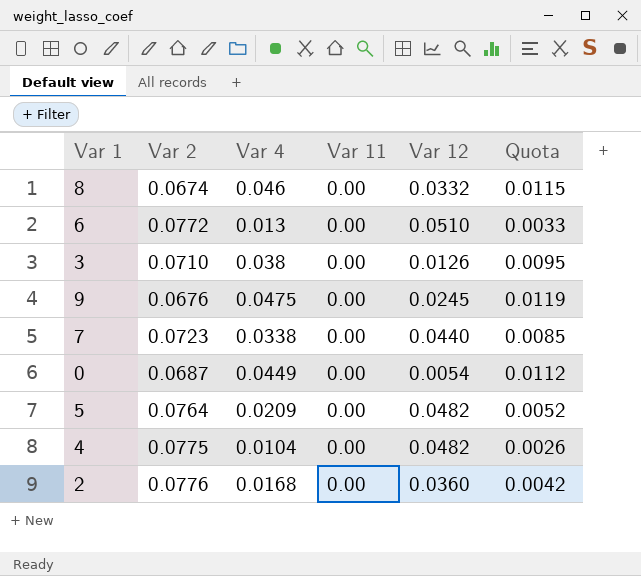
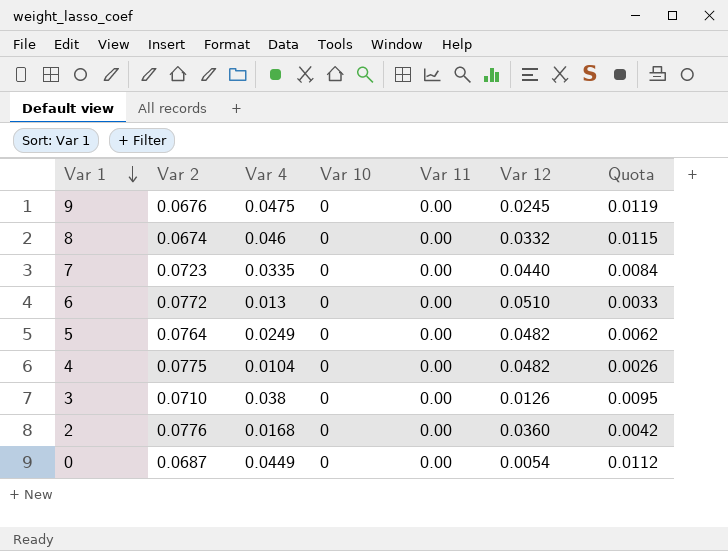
row order: none -> Var 1 descending
column Var 10 | position: none -> 4
7 | Var 4: 0.0338 -> 0.0335
7 | Quota: 0.0085 -> 0.0084
5 | Var 4: 0.0209 -> 0.0249
5 | Quota: 0.0052 -> 0.0062

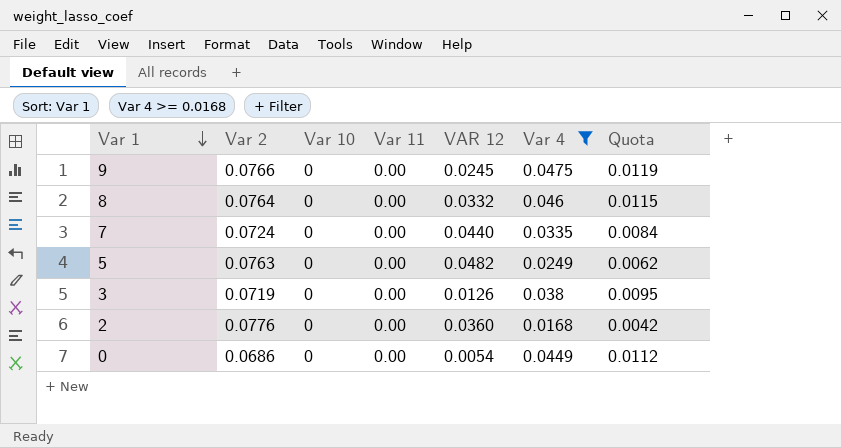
filter: none -> Var 4 >= 0.0168
column name: Var 12 -> VAR 12
column Var 4 | position: 3 -> 6
9 | Var 2: 0.0676 -> 0.0766
8 | Var 2: 0.0674 -> 0.0764
7 | Var 2: 0.0723 -> 0.0724
5 | Var 2: 0.0764 -> 0.0763
3 | Var 2: 0.0710 -> 0.0719
0 | Var 2: 0.0687 -> 0.0686

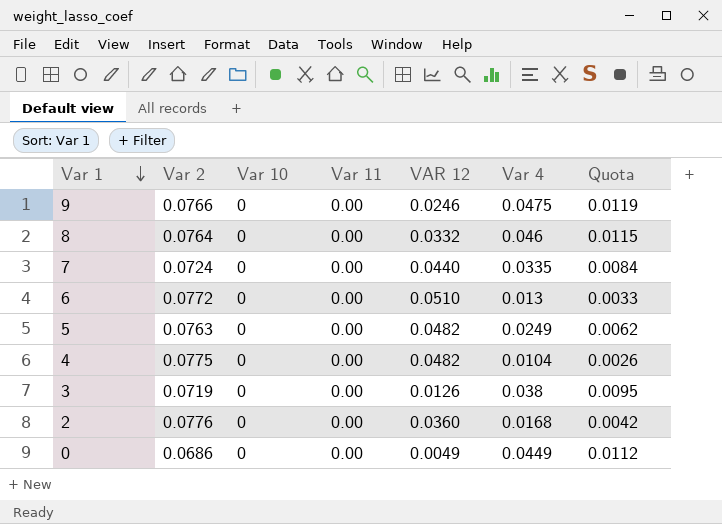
filter: Var 4 >= 0.0168 -> none
9 | VAR 12: 0.0245 -> 0.0246
0 | VAR 12: 0.0054 -> 0.0049

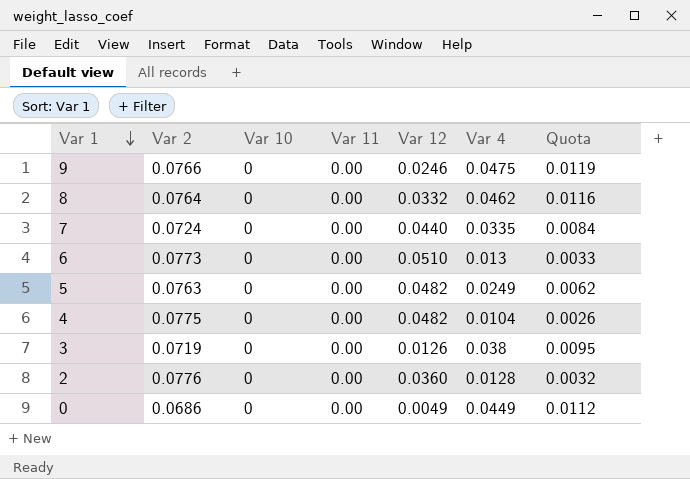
column name: VAR 12 -> Var 12
8 | Var 4: 0.046 -> 0.0462
8 | Quota: 0.0115 -> 0.0116
6 | Var 2: 0.0772 -> 0.0773
2 | Var 4: 0.0168 -> 0.0128
2 | Quota: 0.0042 -> 0.0032

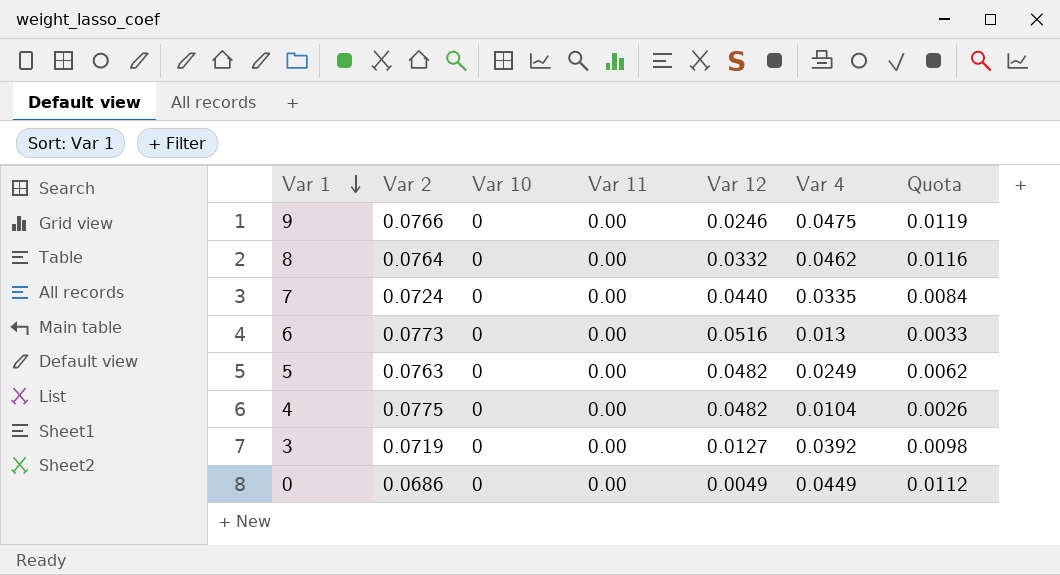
row 2: 0.0776 | 0 | 0.00 | 0.0360 | 0.0128 | 0.0032 -> none
6 | Var 12: 0.0510 -> 0.0516
3 | Var 12: 0.0126 -> 0.0127
3 | Var 4: 0.038 -> 0.0392
3 | Quota: 0.0095 -> 0.0098

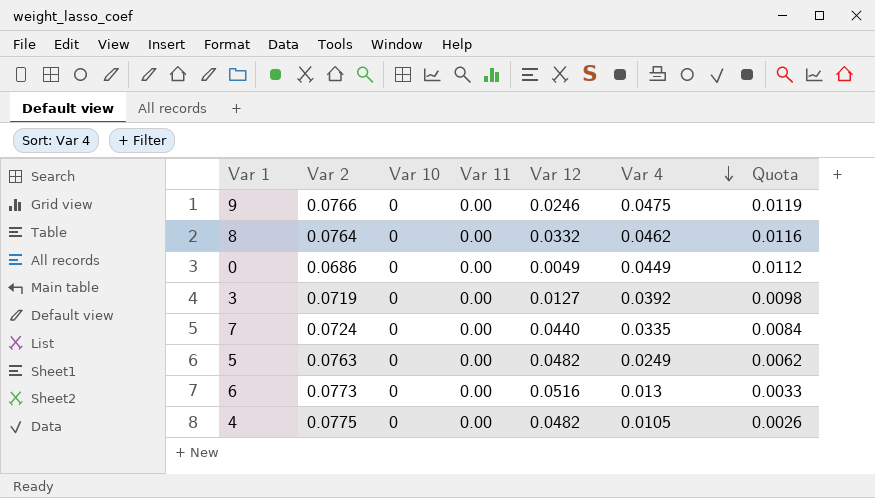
row order: Var 1 descending -> Var 4 descending
4 | Var 4: 0.0104 -> 0.0105

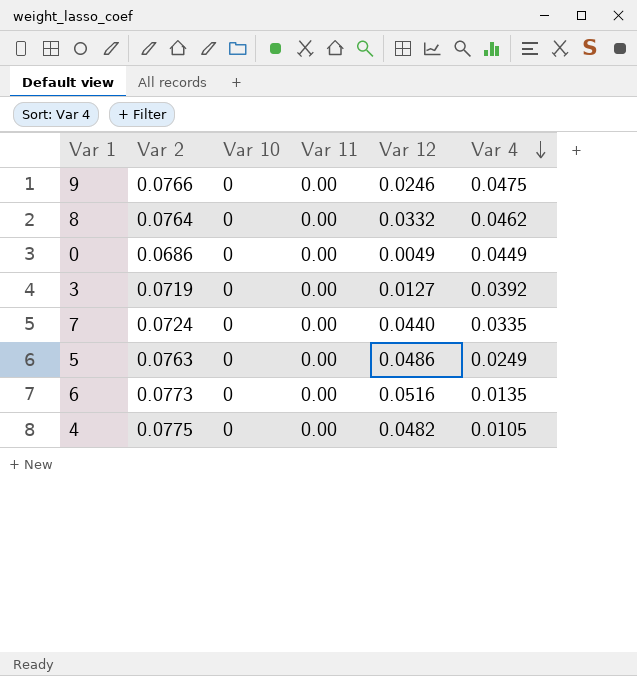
column Quota | formula: [Var 4] * 0.25 -> none
5 | Var 12: 0.0482 -> 0.0486
6 | Var 4: 0.013 -> 0.0135

